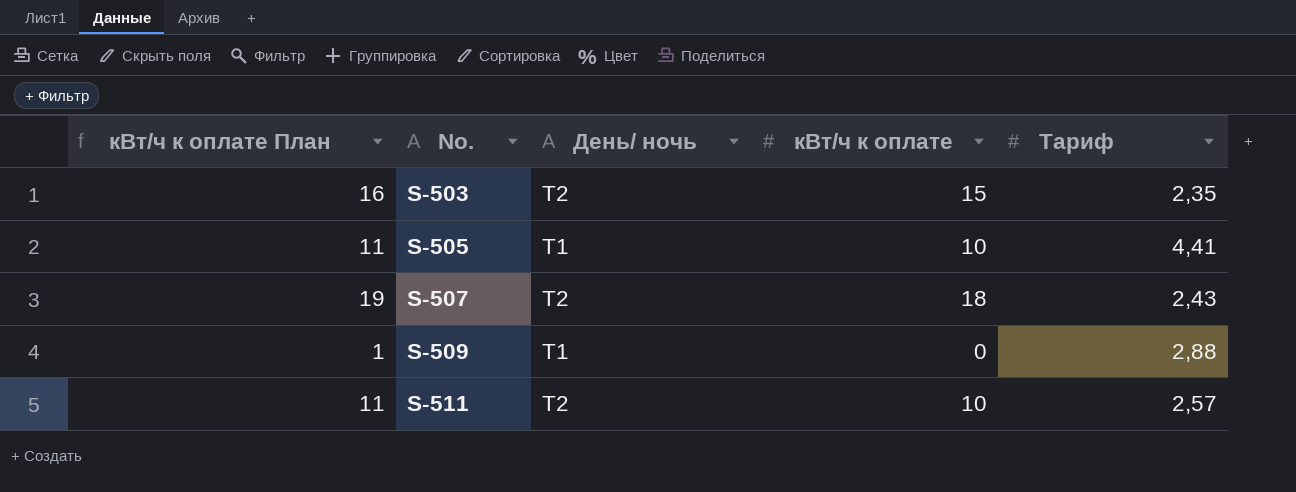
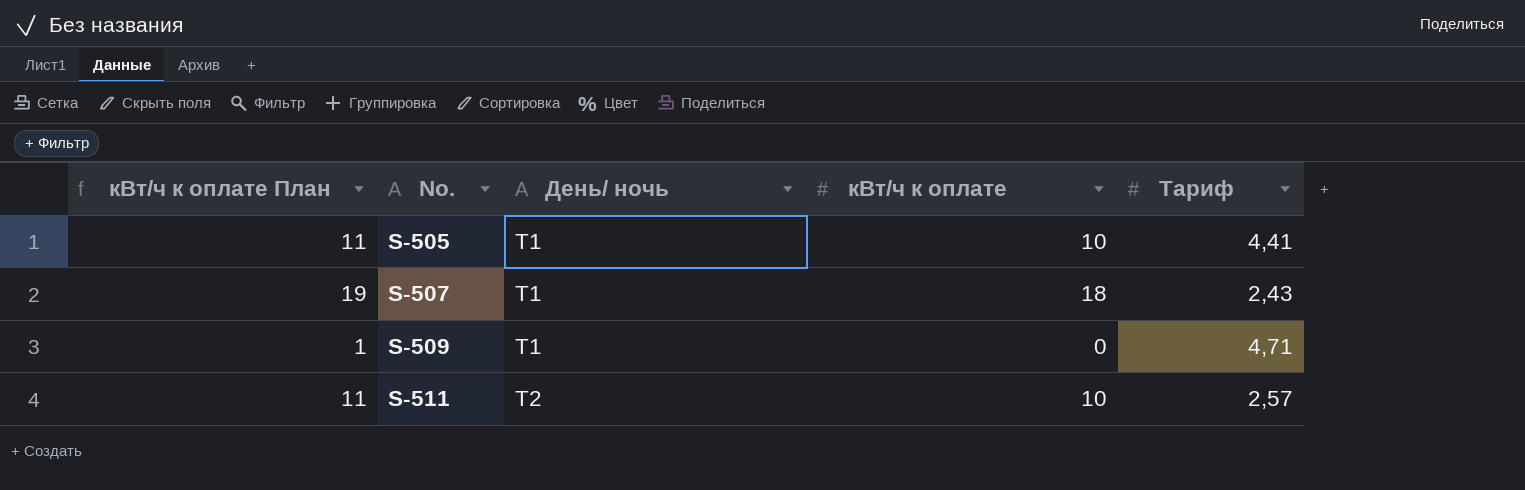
row S-503: 16 | Т2 | 15 | 2,35 -> none
S-507 | День/ ночь: Т2 -> Т1
S-509 | Тариф: 2,88 -> 4,71

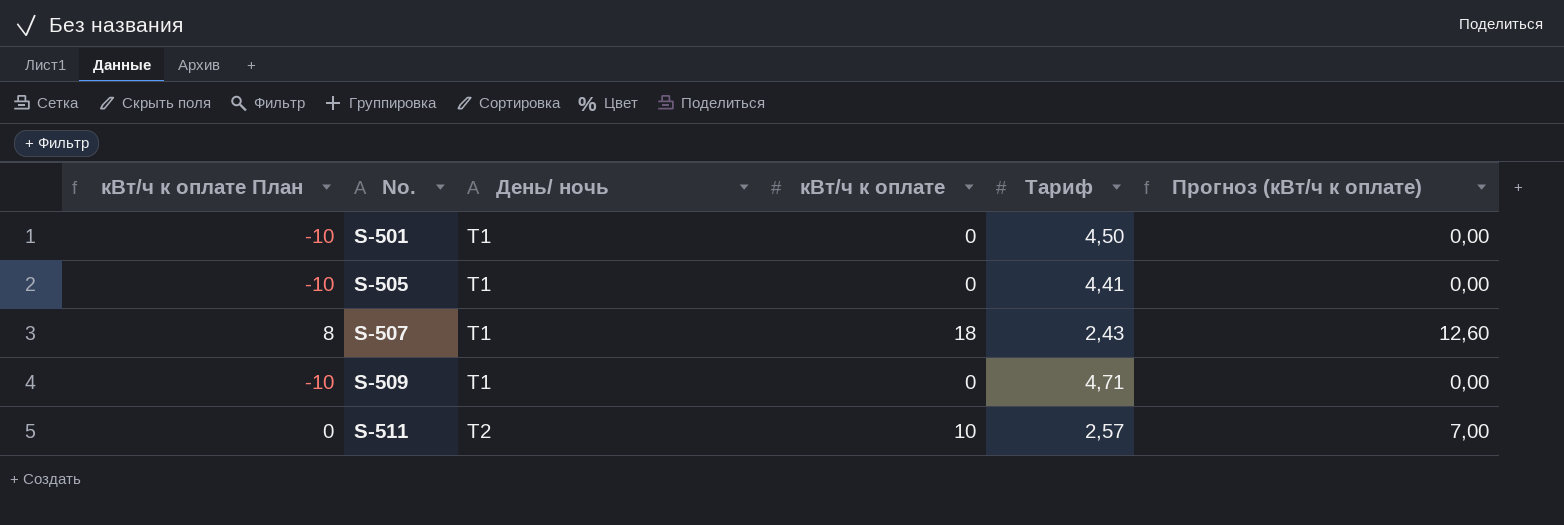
column кВт/ч к оплате План | formula: [кВт/ч к оплате] + 1 -> [кВт/ч к оплате] - 10
column Прогноз (кВт/ч к оплате) | formula: none -> [кВт/ч к оплате] * 0,7
row S-501: none -> -10 | Т1 | 0 | 4,50 | 0,00
S-505 | кВт/ч к оплате: 10 -> 0

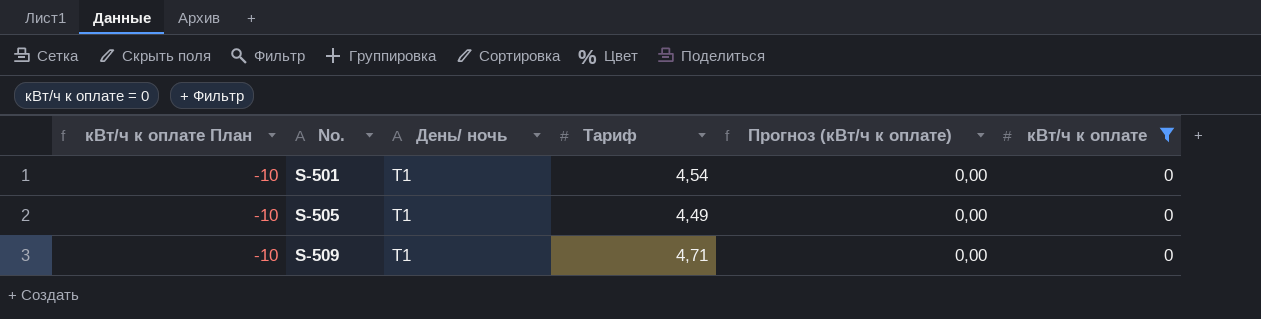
filter: none -> кВт/ч к оплате = 0
column кВт/ч к оплате | position: 4 -> 6
S-501 | Тариф: 4,50 -> 4,54
S-505 | Тариф: 4,41 -> 4,49

